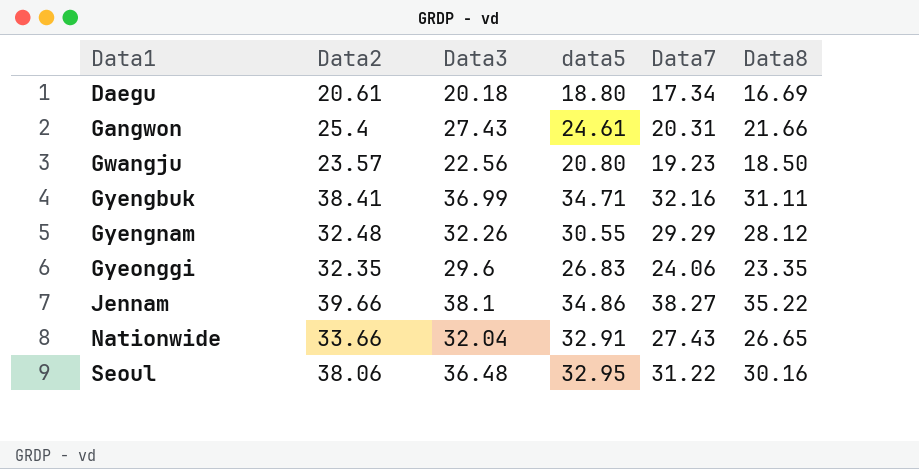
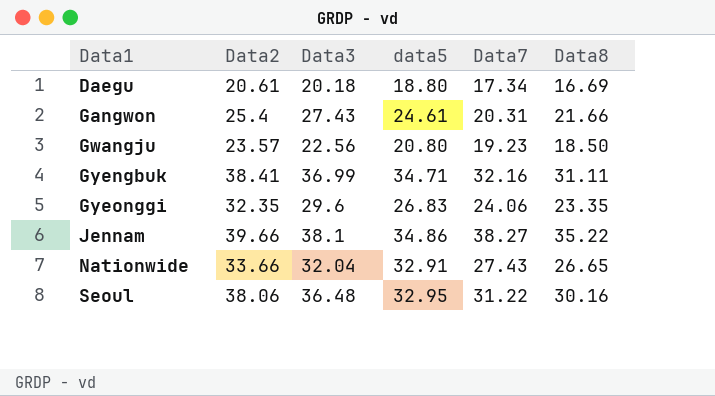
row Gyengnam: 32.48 | 32.26 | 30.55 | 29.29 | 28.12 -> none

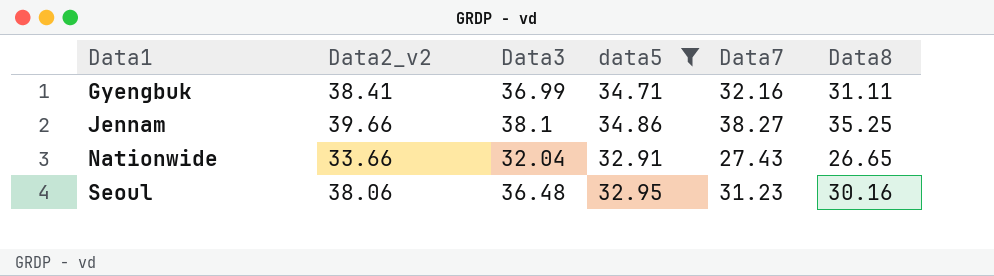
filter: none -> data5 >= 32.91
column name: Data2 -> Data2_v2
Jennam | Data8: 35.22 -> 35.25
Seoul | Data7: 31.22 -> 31.23

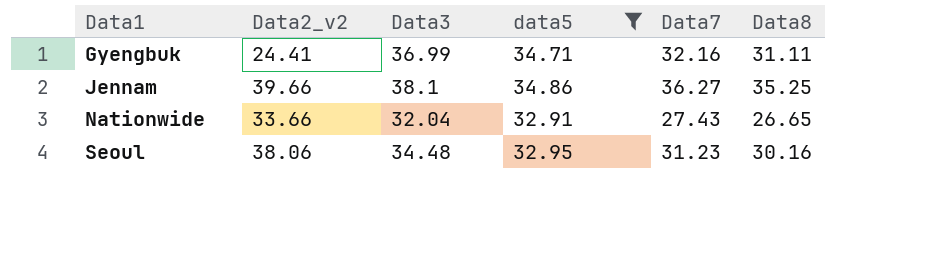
Gyengbuk | Data2_v2: 38.41 -> 24.41
Jennam | Data7: 38.27 -> 36.27
Seoul | Data3: 36.48 -> 34.48

